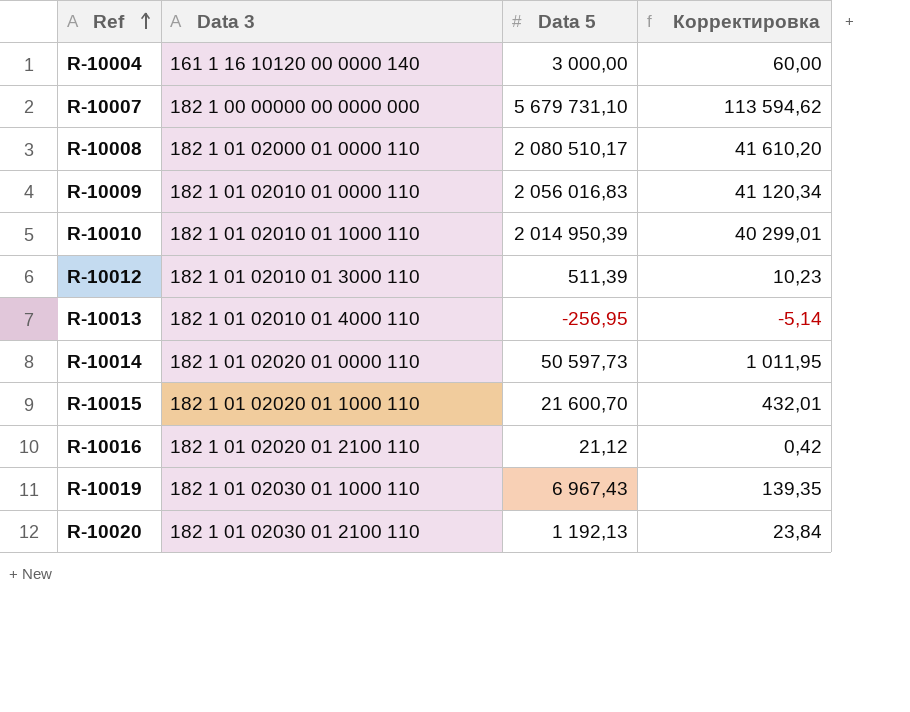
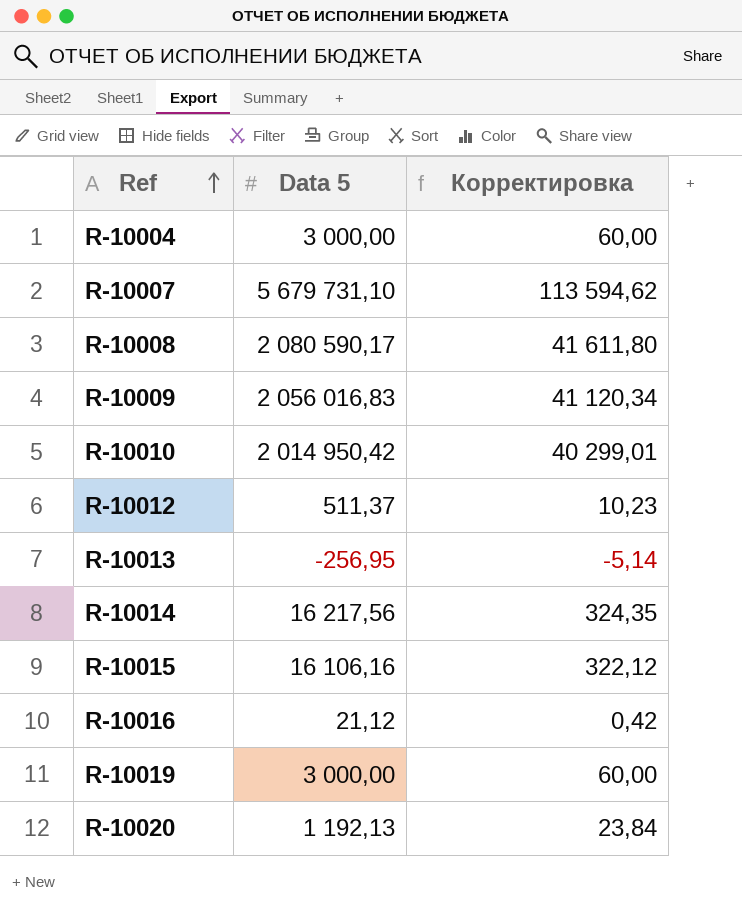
column Data 3 | position: 2 -> none
R-10008 | Data 5: 2 080 510,17 -> 2 080 590,17
R-10008 | Корректировка: 41 610,20 -> 41 611,80
R-10010 | Data 5: 2 014 950,39 -> 2 014 950,42
R-10012 | Data 5: 511,39 -> 511,37
R-10014 | Data 5: 50 597,73 -> 16 217,56
R-10014 | Корректировка: 1 011,95 -> 324,35
R-10015 | Data 5: 21 600,70 -> 16 106,16
R-10015 | Корректировка: 432,01 -> 322,12
R-10019 | Data 5: 6 967,43 -> 3 000,00
R-10019 | Корректировка: 139,35 -> 60,00

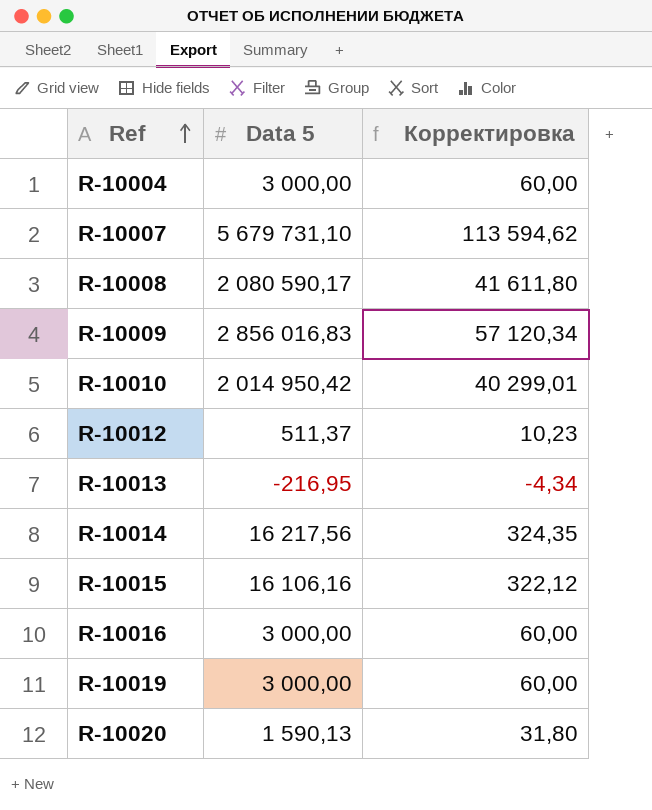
R-10009 | Data 5: 2 056 016,83 -> 2 856 016,83
R-10009 | Корректировка: 41 120,34 -> 57 120,34
R-10013 | Data 5: -256,95 -> -216,95
R-10013 | Корректировка: -5,14 -> -4,34
R-10016 | Data 5: 21,12 -> 3 000,00
R-10016 | Корректировка: 0,42 -> 60,00
R-10020 | Data 5: 1 192,13 -> 1 590,13
R-10020 | Корректировка: 23,84 -> 31,80

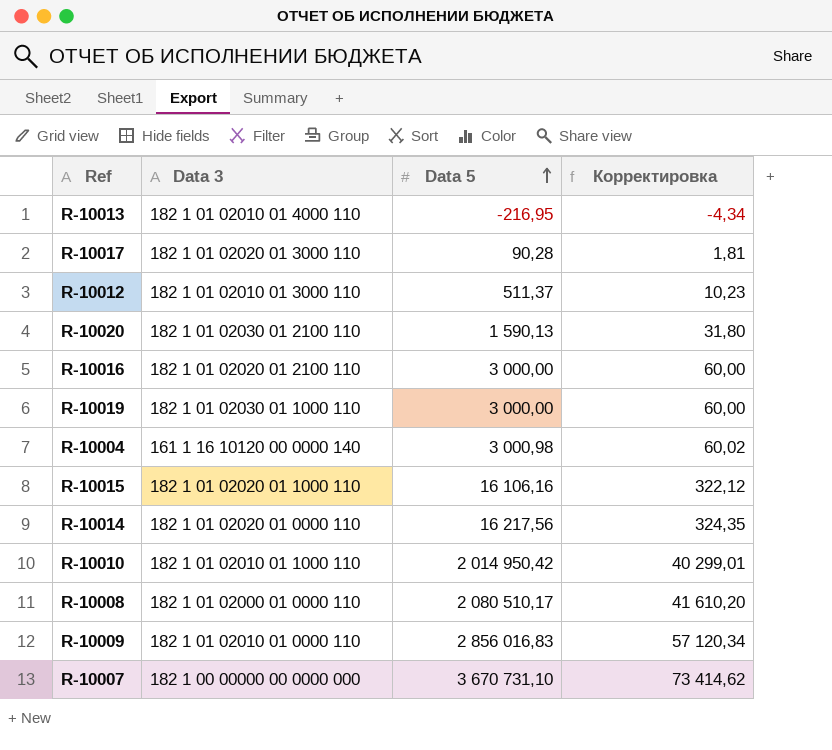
row order: Ref ascending -> Data 5 ascending
column Data 3 | position: none -> 2
row R-10017: none -> 182 1 01 02020 01 3000 110 | 90,28 | 1,81
R-10004 | Data 5: 3 000,00 -> 3 000,98
R-10004 | Корректировка: 60,00 -> 60,02
R-10008 | Data 5: 2 080 590,17 -> 2 080 510,17
R-10008 | Корректировка: 41 611,80 -> 41 610,20
R-10007 | Data 5: 5 679 731,10 -> 3 670 731,10
R-10007 | Корректировка: 113 594,62 -> 73 414,62

